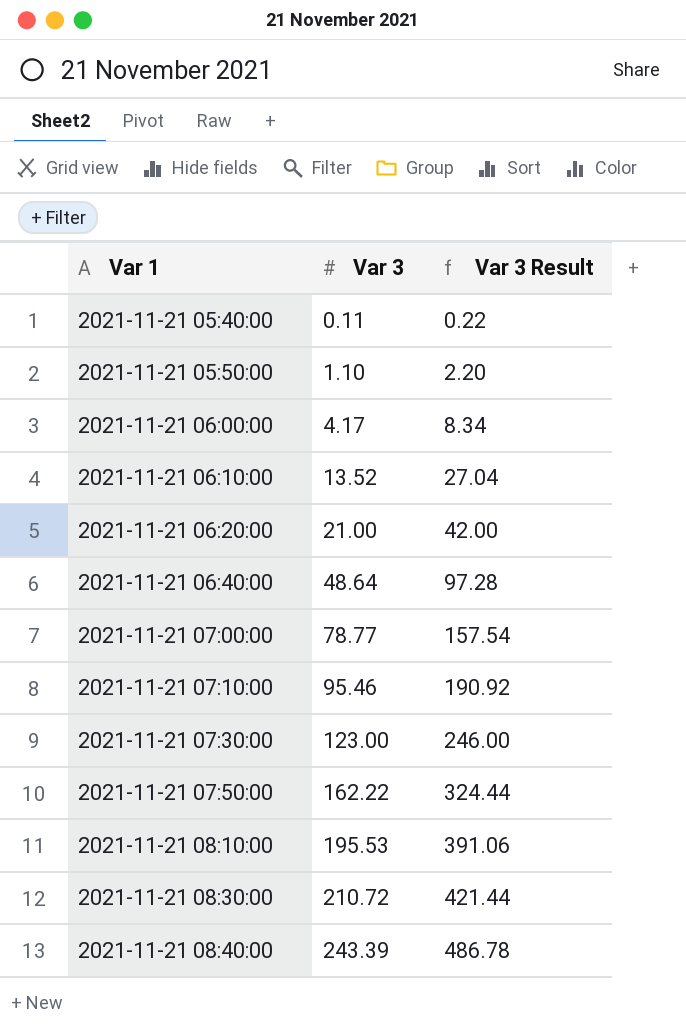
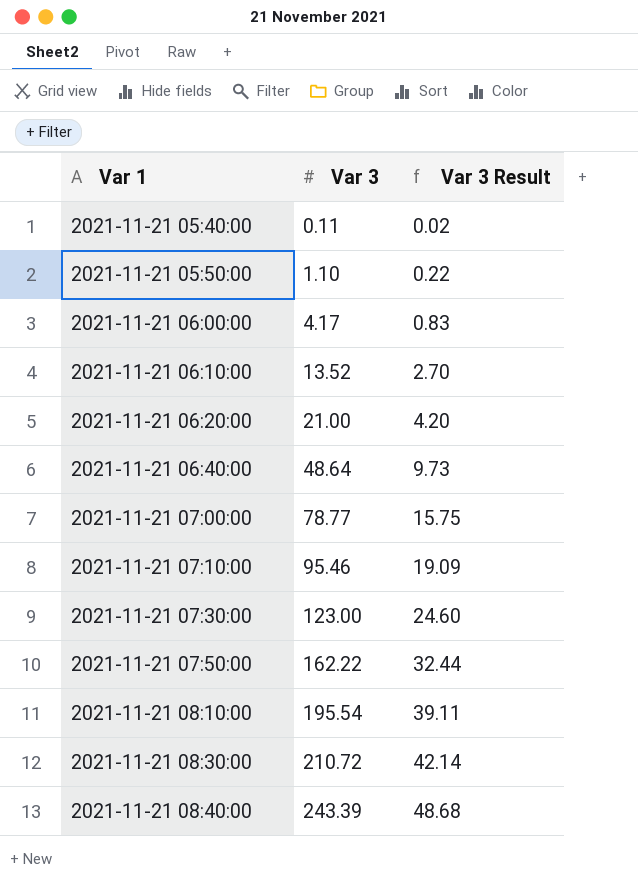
column Var 3 Result | formula: [Var 3] * 2 -> [Var 3] * 0.2
2021-11-21 08:10:00 | Var 3: 195.53 -> 195.54

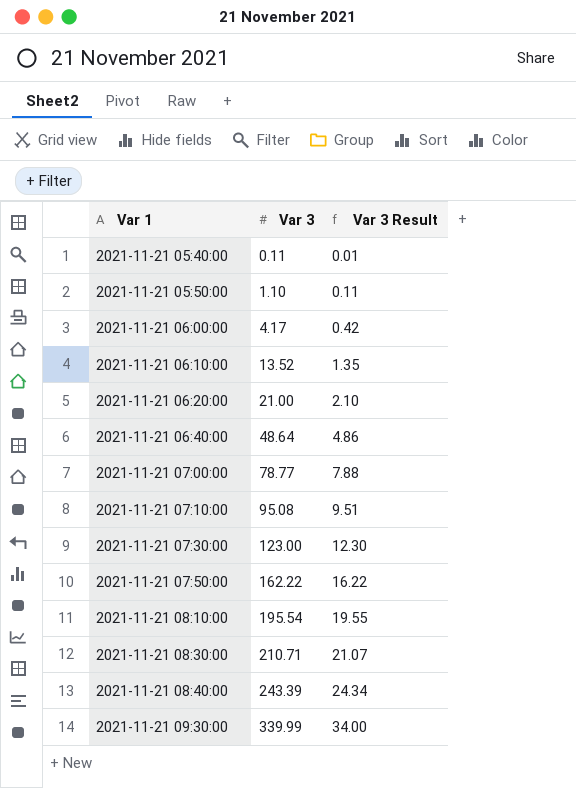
column Var 3 Result | formula: [Var 3] * 0.2 -> [Var 3] * 0.1
2021-11-21 07:10:00 | Var 3: 95.46 -> 95.08
2021-11-21 08:30:00 | Var 3: 210.72 -> 210.71
row 2021-11-21 09:30:00: none -> 339.99 | 34.00

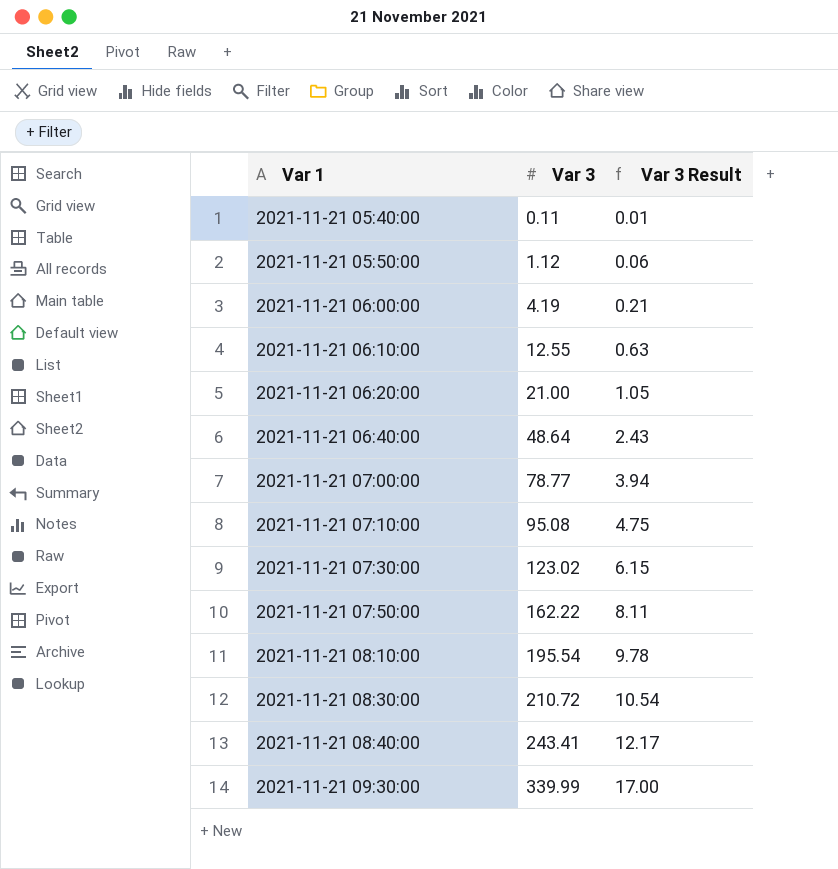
column Var 3 Result | formula: [Var 3] * 0.1 -> [Var 3] * 0.05
2021-11-21 05:50:00 | Var 3: 1.10 -> 1.12
2021-11-21 06:00:00 | Var 3: 4.17 -> 4.19
2021-11-21 06:10:00 | Var 3: 13.52 -> 12.55
2021-11-21 07:30:00 | Var 3: 123.00 -> 123.02
2021-11-21 08:30:00 | Var 3: 210.71 -> 210.72
2021-11-21 08:40:00 | Var 3: 243.39 -> 243.41

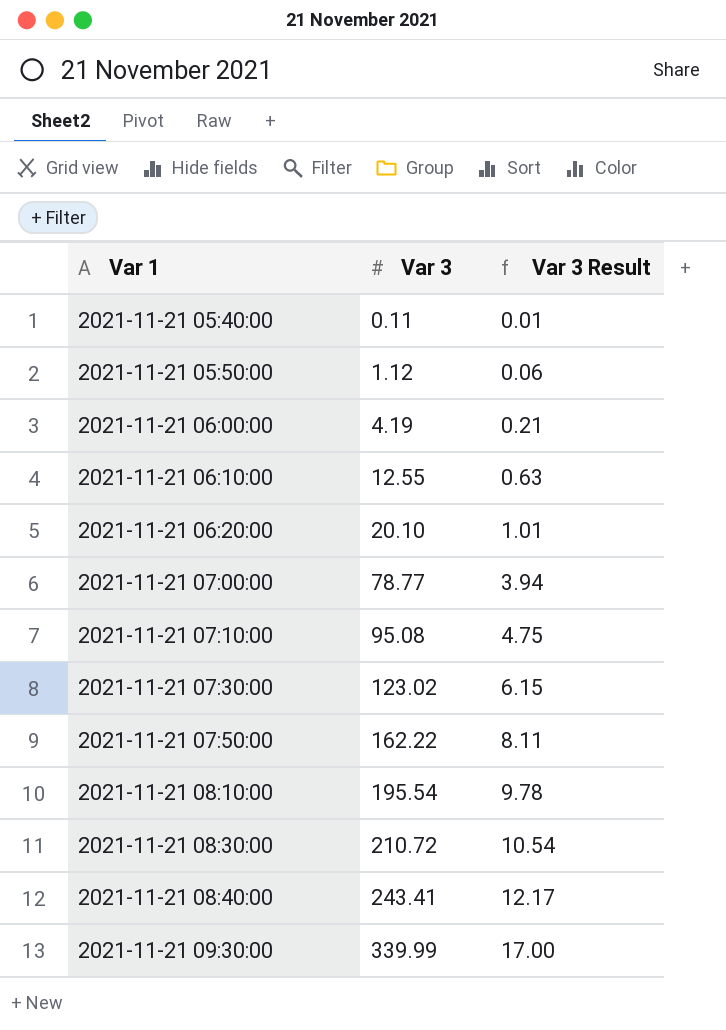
row 2021-11-21 06:40:00: 48.64 | 2.43 -> none
2021-11-21 06:20:00 | Var 3: 21.00 -> 20.10
2021-11-21 06:20:00 | Var 3 Result: 1.05 -> 1.01

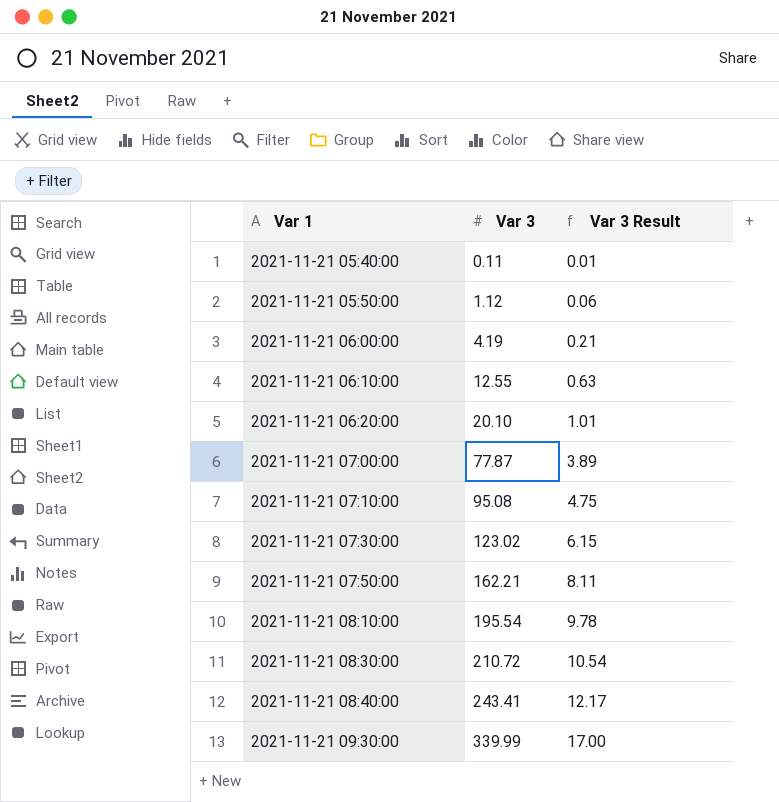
2021-11-21 07:00:00 | Var 3: 78.77 -> 77.87
2021-11-21 07:00:00 | Var 3 Result: 3.94 -> 3.89
2021-11-21 07:50:00 | Var 3: 162.22 -> 162.21

